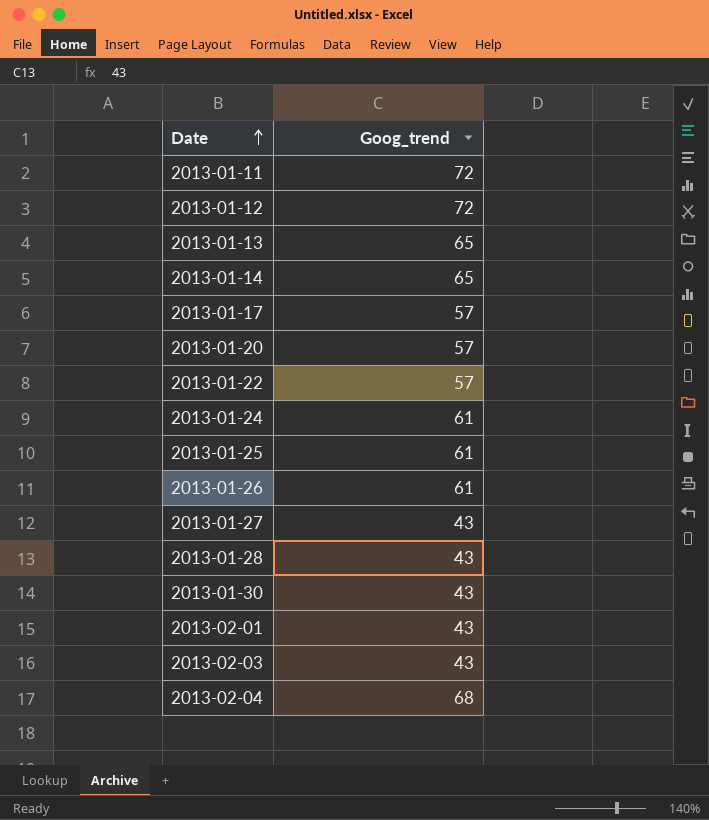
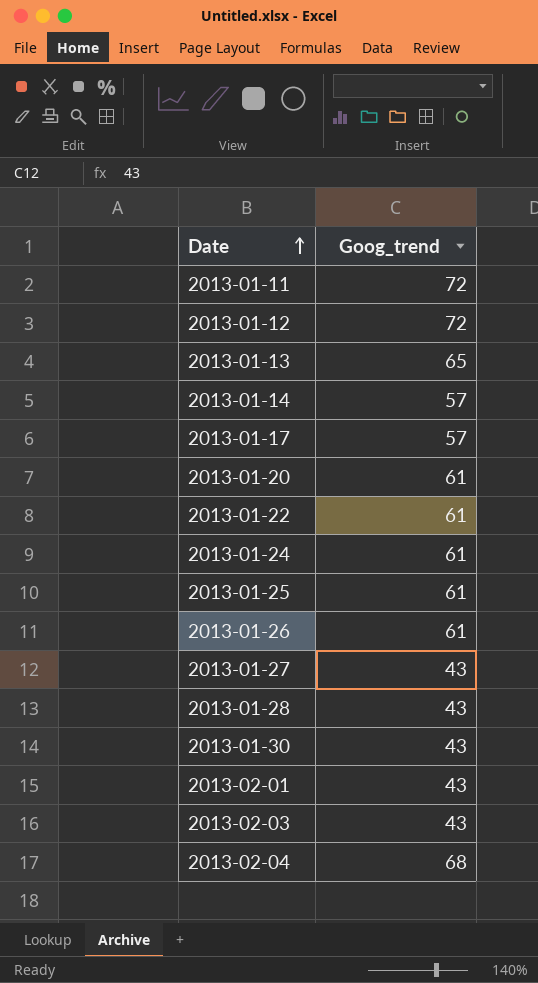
2013-01-14 | Goog_trend: 65 -> 57
2013-01-20 | Goog_trend: 57 -> 61
2013-01-22 | Goog_trend: 57 -> 61

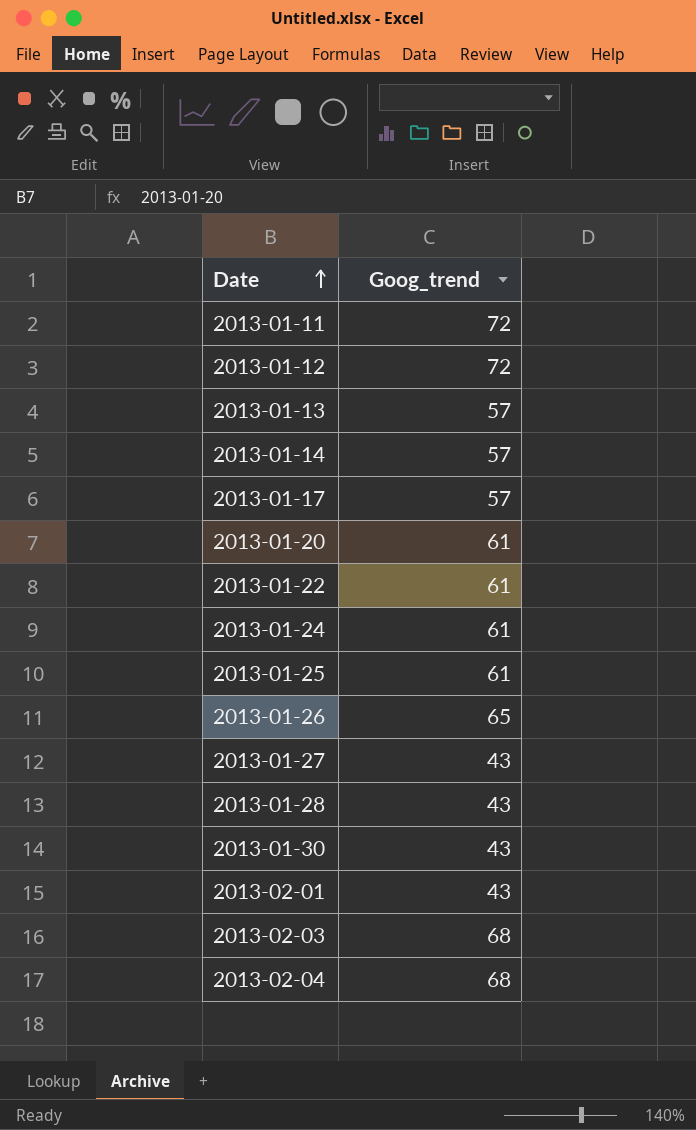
2013-01-13 | Goog_trend: 65 -> 57
2013-01-26 | Goog_trend: 61 -> 65
2013-02-03 | Goog_trend: 43 -> 68

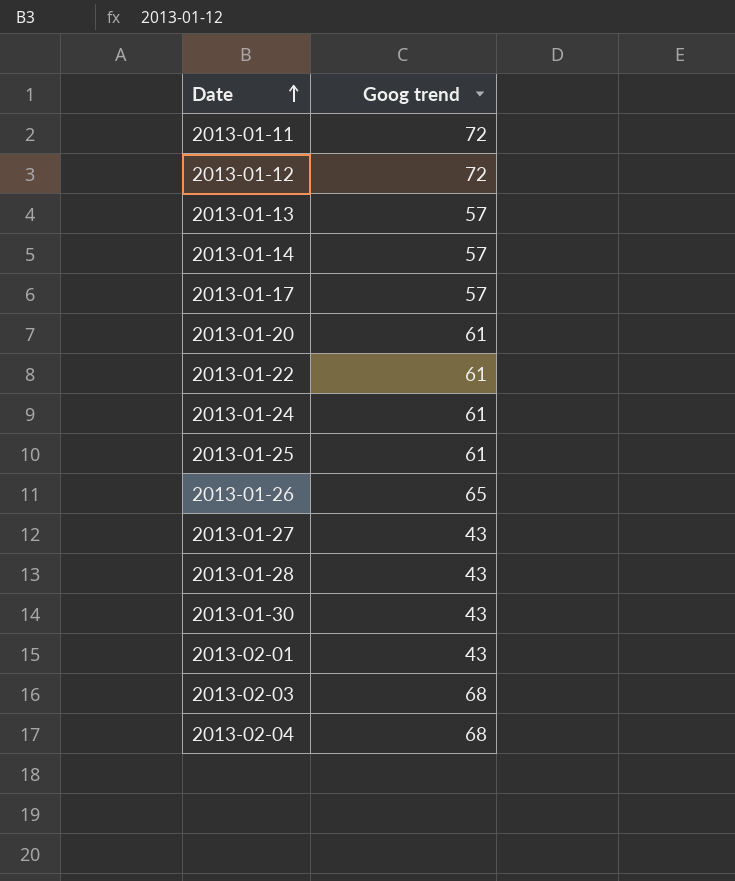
column name: Goog_trend -> Goog trend

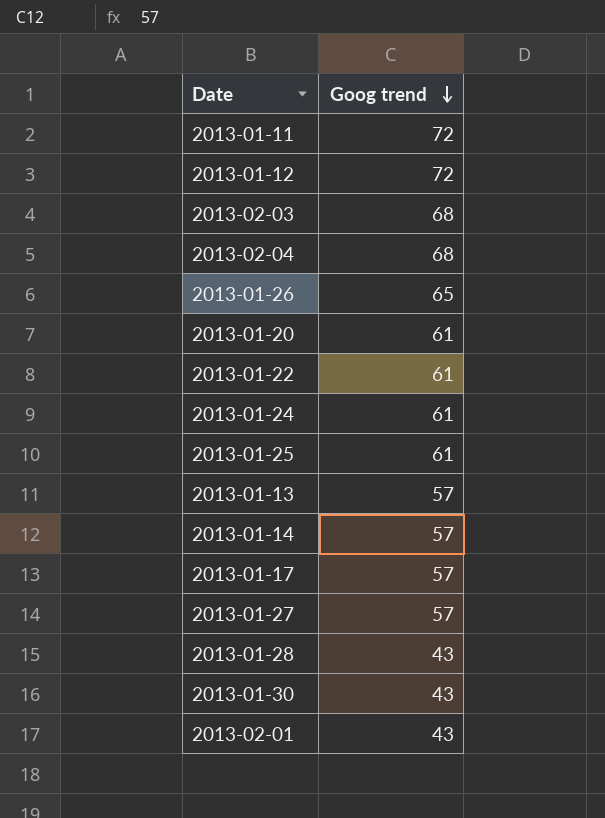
row order: Date ascending -> Goog trend descending
2013-01-27 | Goog trend: 43 -> 57

